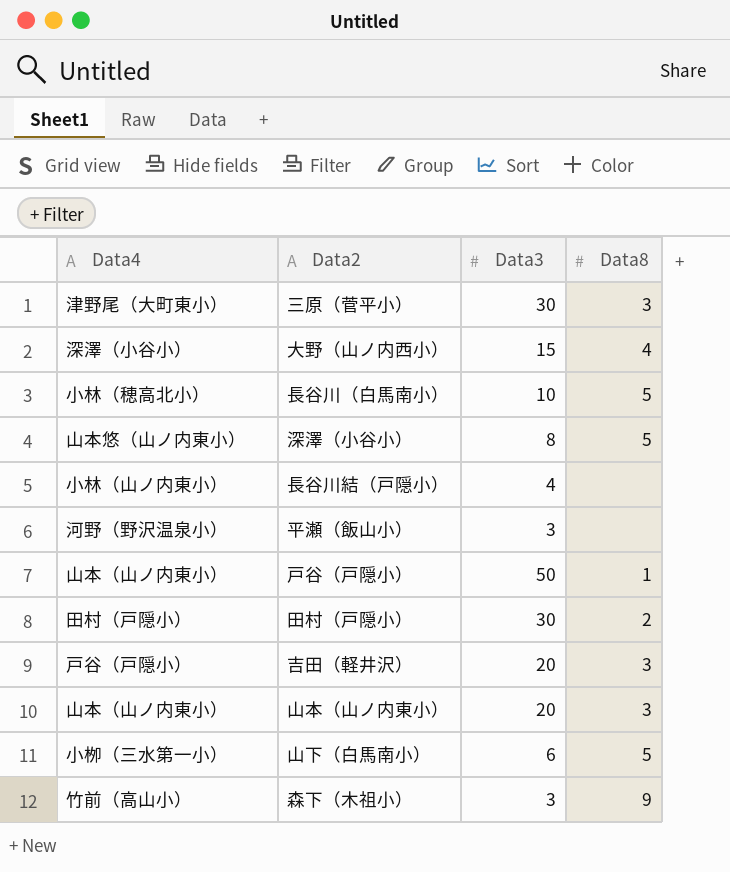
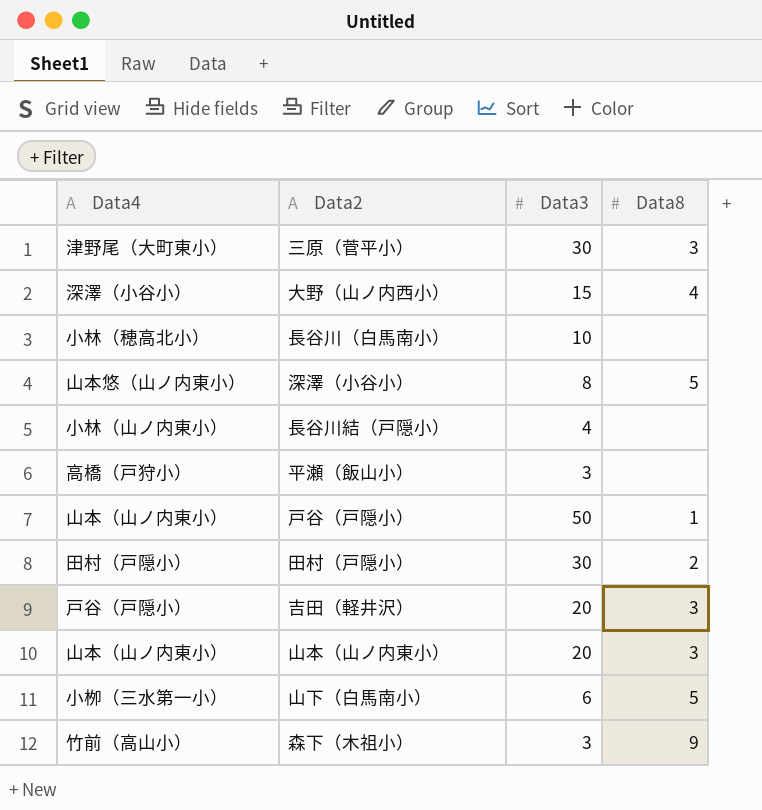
長谷川（白馬南小） | Data8: 5 -> none
平瀬（飯山小） | Data4: 河野（野沢温泉小） -> 高橋（戸狩小）

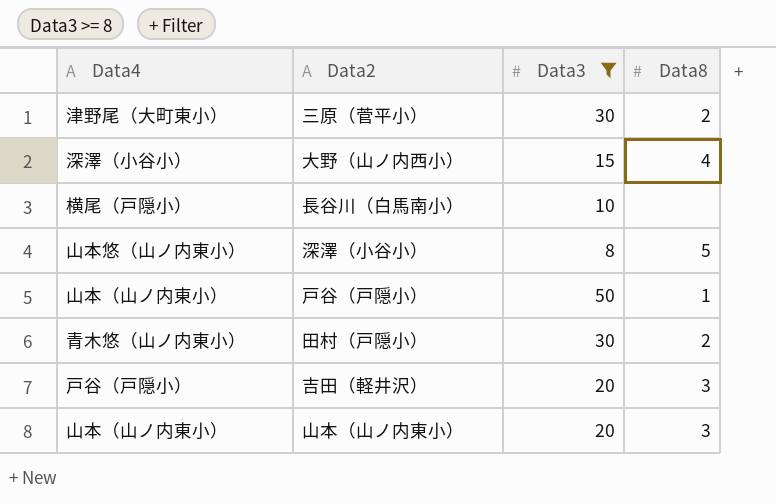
filter: none -> Data3 >= 8
三原（菅平小） | Data8: 3 -> 2
長谷川（白馬南小） | Data4: 小林（穂高北小） -> 横尾（戸隠小）
田村（戸隠小） | Data4: 田村（戸隠小） -> 青木悠（山ノ内東小）

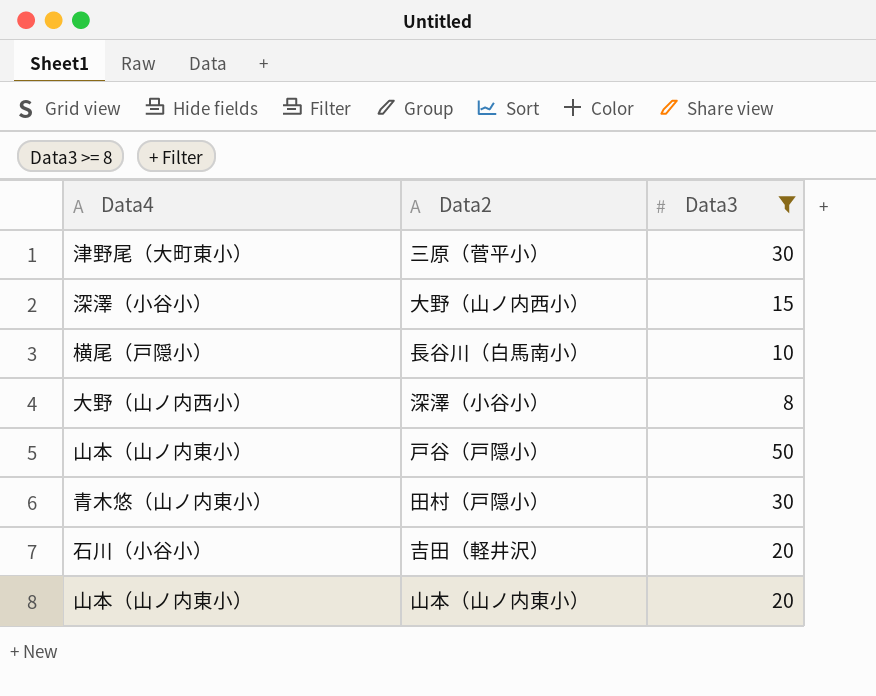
column Data8 | position: 4 -> none
深澤（小谷小） | Data4: 山本悠（山ノ内東小） -> 大野（山ノ内西小）
吉田（軽井沢） | Data4: 戸谷（戸隠小） -> 石川（小谷小）

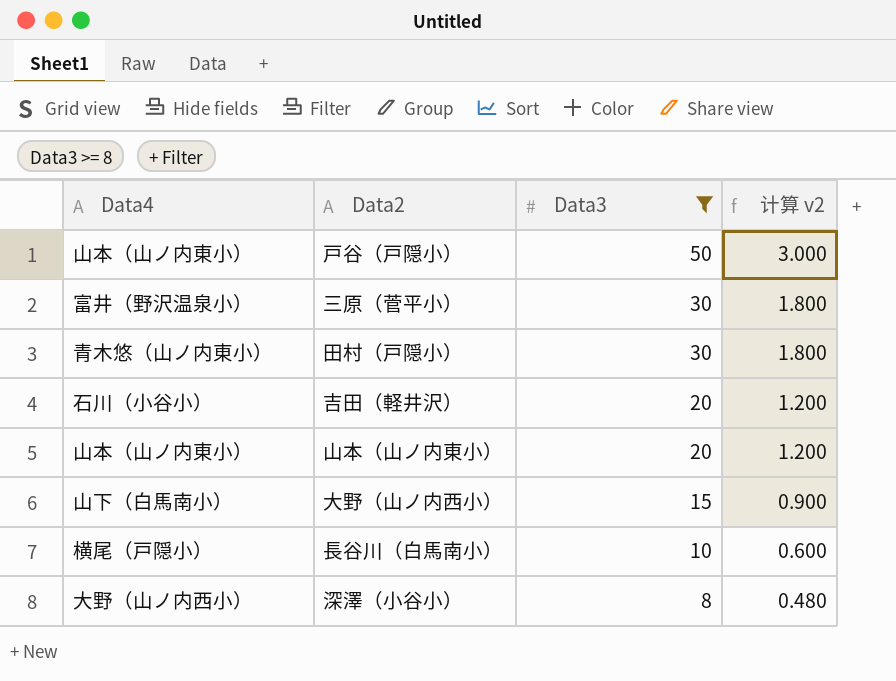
row order: none -> Data3 descending
column 计算 v2 | formula: none -> [Data3] * 0.06
三原（菅平小） | Data4: 津野尾（大町東小） -> 富井（野沢温泉小）
大野（山ノ内西小） | Data4: 深澤（小谷小） -> 山下（白馬南小）

